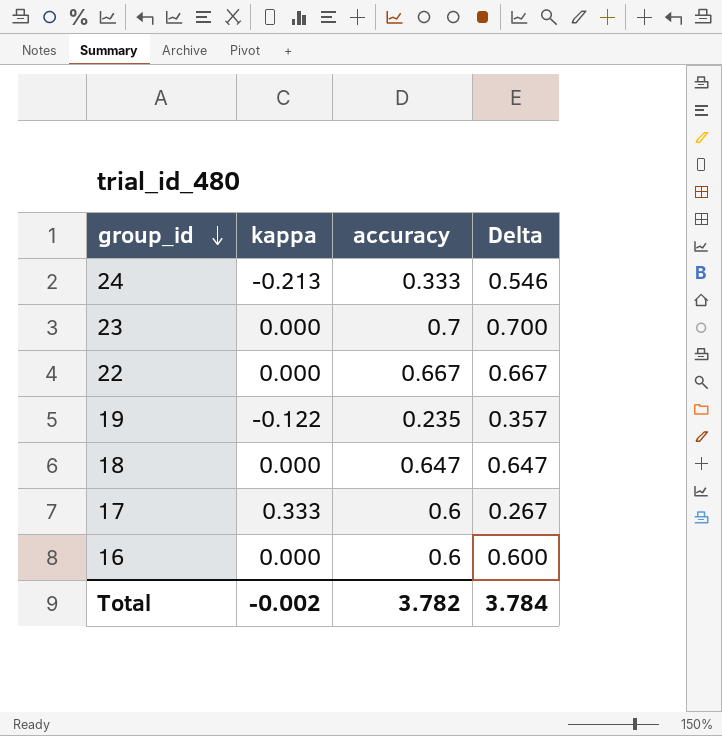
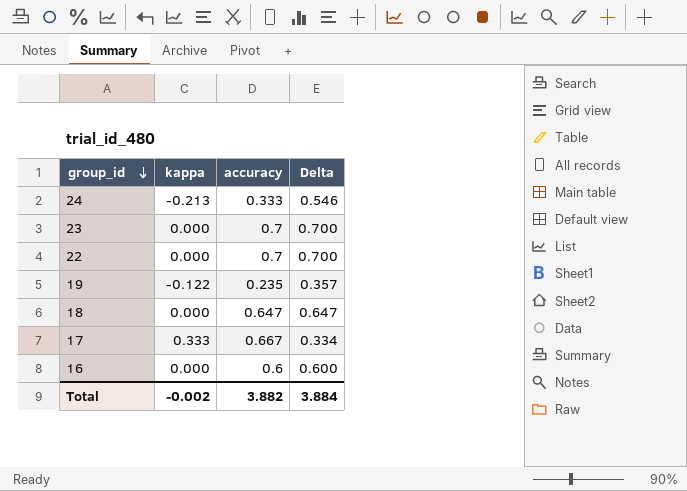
22 | accuracy: 0.667 -> 0.7
22 | Delta: 0.667 -> 0.700
17 | accuracy: 0.6 -> 0.667
17 | Delta: 0.267 -> 0.334
Total | accuracy: 3.782 -> 3.882
Total | Delta: 3.784 -> 3.884

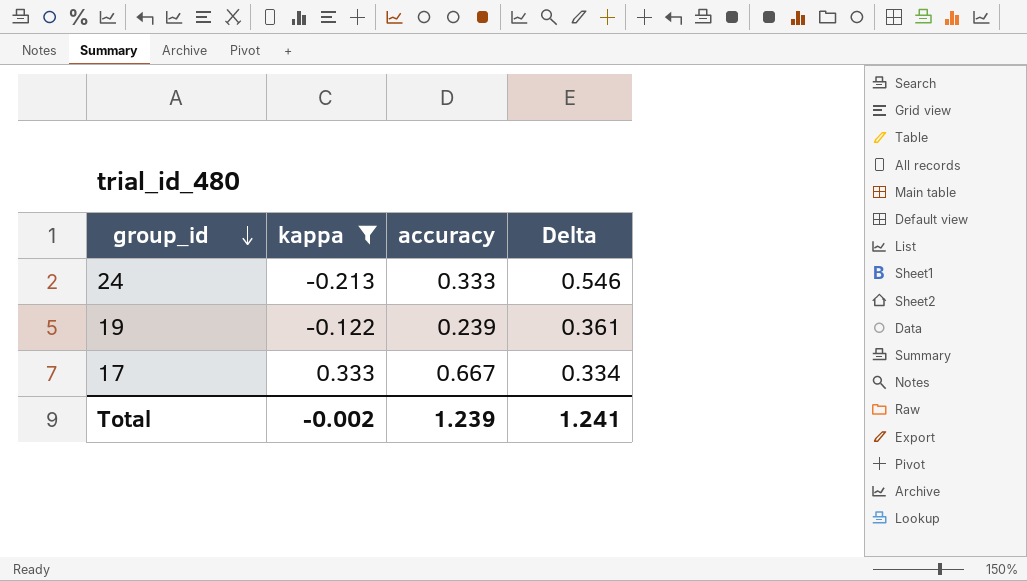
filter: none -> kappa != 0.000
19 | accuracy: 0.235 -> 0.239
19 | Delta: 0.357 -> 0.361
Total | accuracy: 3.882 -> 1.239
Total | Delta: 3.884 -> 1.241

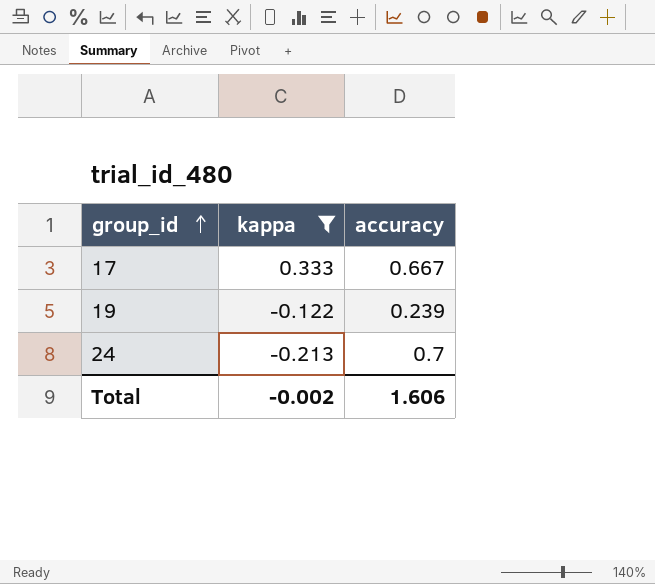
row order: group_id descending -> group_id ascending
column Delta | formula: [accuracy] - [kappa] -> none
24 | accuracy: 0.333 -> 0.7
Total | accuracy: 1.239 -> 1.606

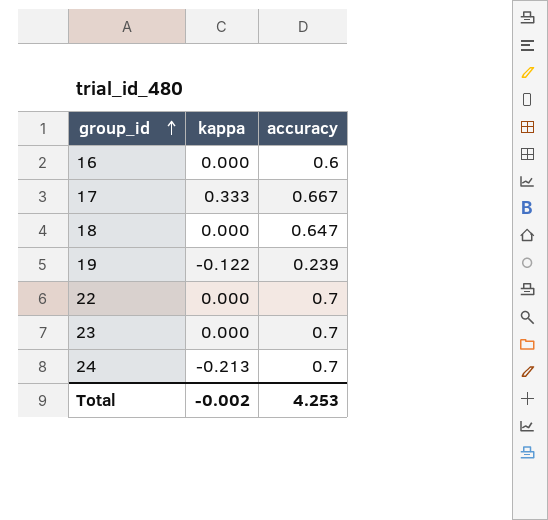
filter: kappa != 0.000 -> none
Total | accuracy: 1.606 -> 4.253

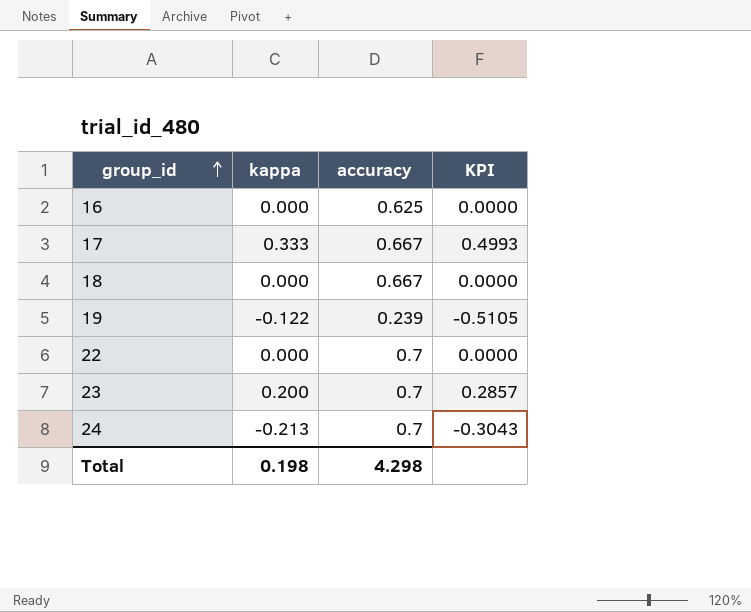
column KPI | formula: none -> [kappa] / [accuracy]
16 | accuracy: 0.6 -> 0.625
18 | accuracy: 0.647 -> 0.667
23 | kappa: 0.000 -> 0.200
Total | kappa: -0.002 -> 0.198
Total | accuracy: 4.253 -> 4.298

